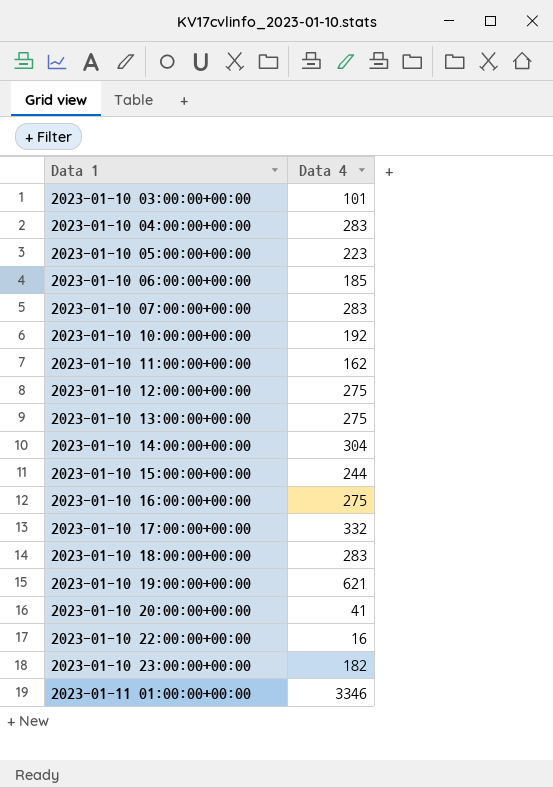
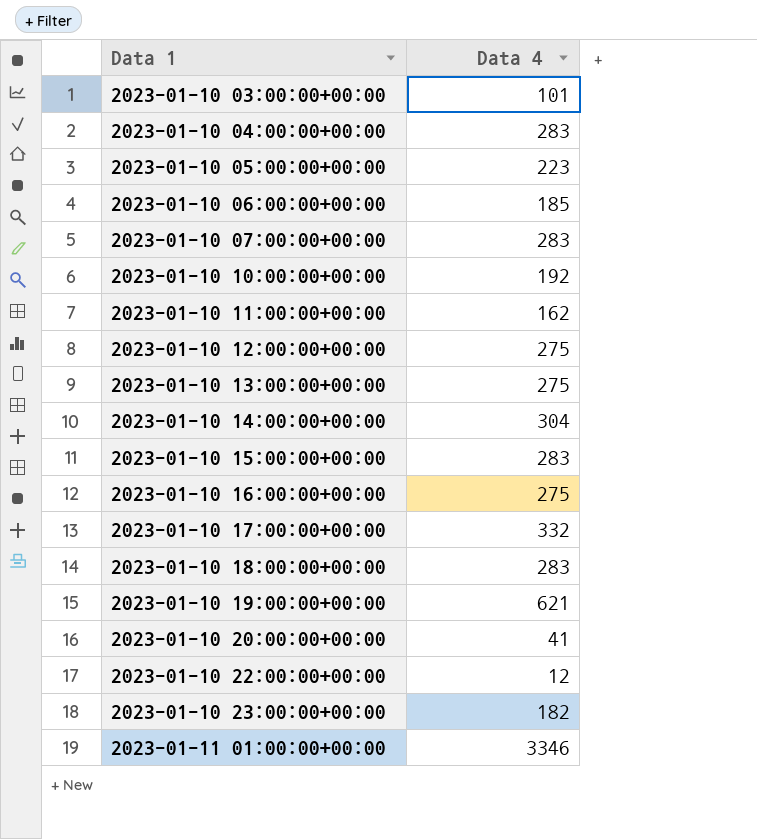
2023-01-10 15:00:00+00:00 | Data 4: 244 -> 283
2023-01-10 22:00:00+00:00 | Data 4: 16 -> 12

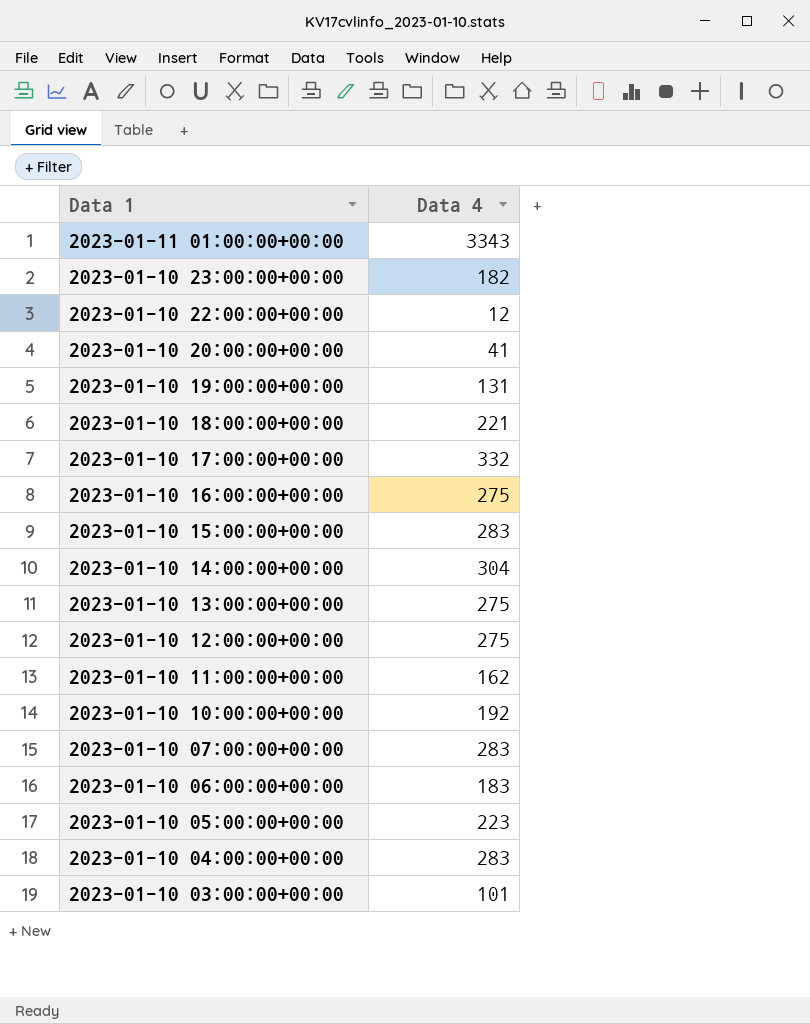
row order: Data 1 ascending -> Data 1 descending
2023-01-11 01:00:00+00:00 | Data 4: 3346 -> 3343
2023-01-10 19:00:00+00:00 | Data 4: 621 -> 131
2023-01-10 18:00:00+00:00 | Data 4: 283 -> 221
2023-01-10 06:00:00+00:00 | Data 4: 185 -> 183

